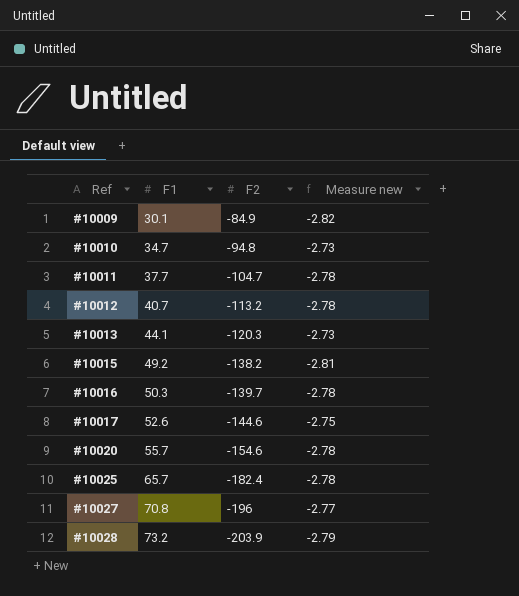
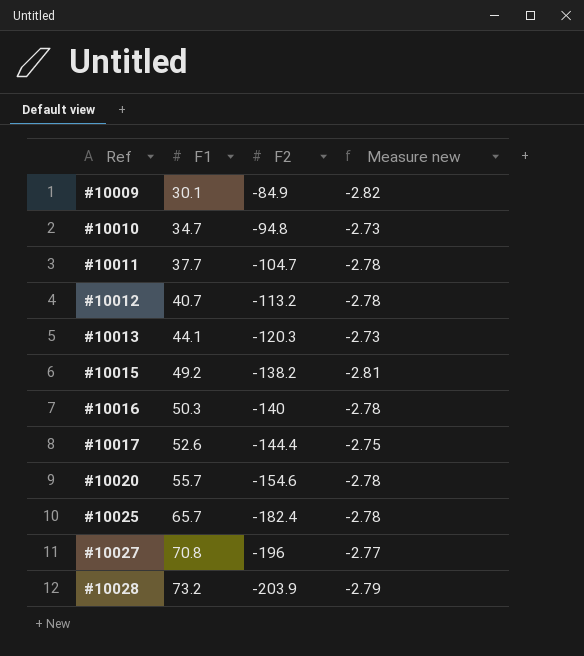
#10016 | F2: -139.7 -> -140
#10017 | F2: -144.6 -> -144.4

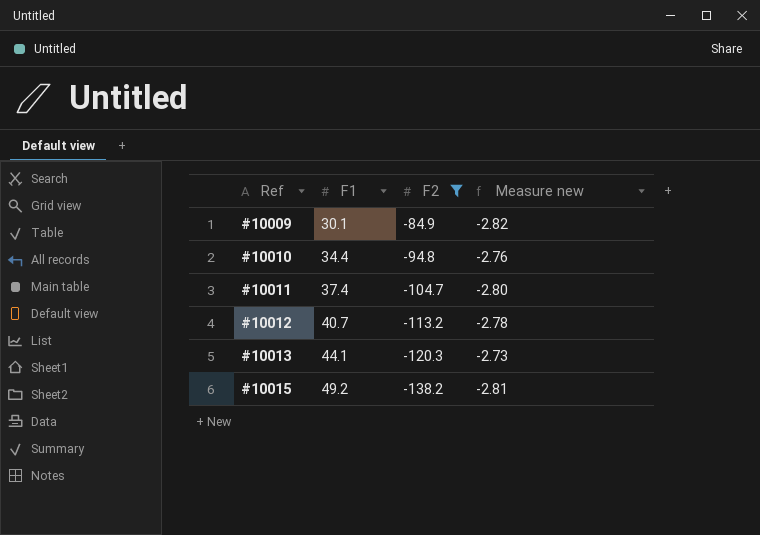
filter: none -> F2 >= -138.2
#10010 | F1: 34.7 -> 34.4
#10010 | Measure new: -2.73 -> -2.76
#10011 | F1: 37.7 -> 37.4
#10011 | Measure new: -2.78 -> -2.80

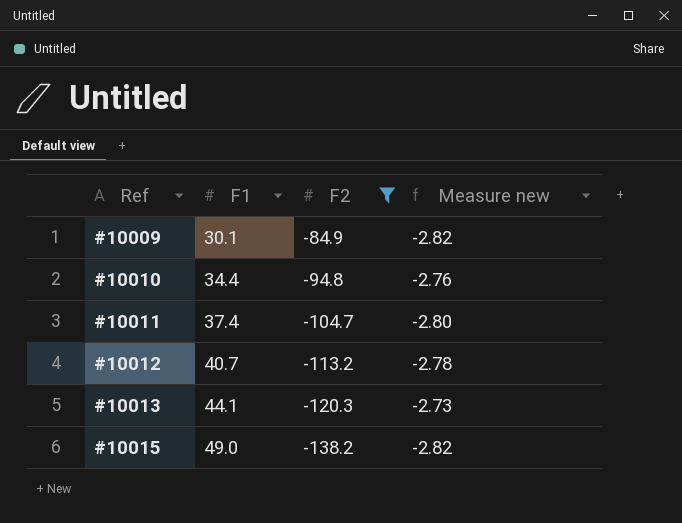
#10015 | F1: 49.2 -> 49.0
#10015 | Measure new: -2.81 -> -2.82

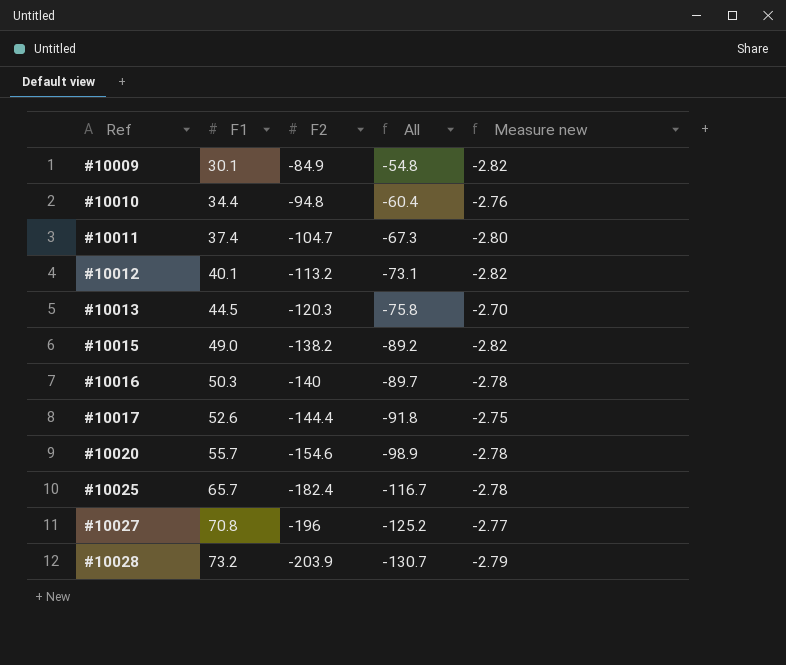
filter: F2 >= -138.2 -> none
column All | formula: none -> [F1] + [F2]
#10012 | F1: 40.7 -> 40.1
#10012 | Measure new: -2.78 -> -2.82
#10013 | F1: 44.1 -> 44.5
#10013 | Measure new: -2.73 -> -2.70

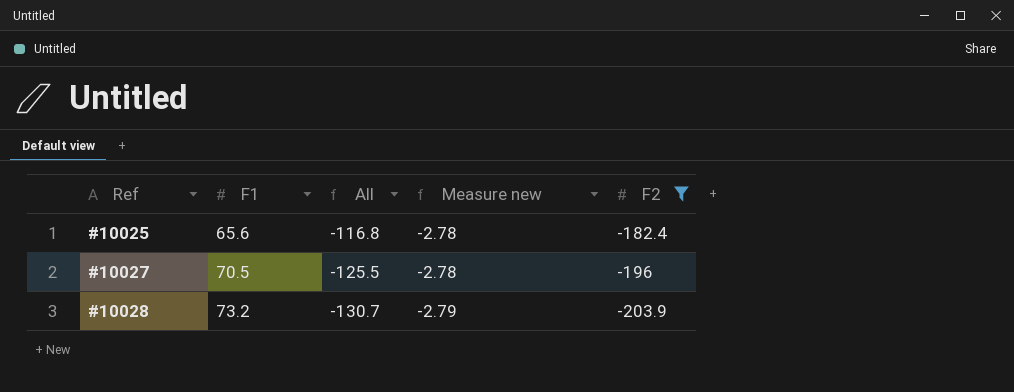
filter: none -> F2 <= -182.4
column F2 | position: 3 -> 5
#10025 | F1: 65.7 -> 65.6
#10025 | All: -116.7 -> -116.8
#10027 | F1: 70.8 -> 70.5
#10027 | All: -125.2 -> -125.5
#10027 | Measure new: -2.77 -> -2.78

